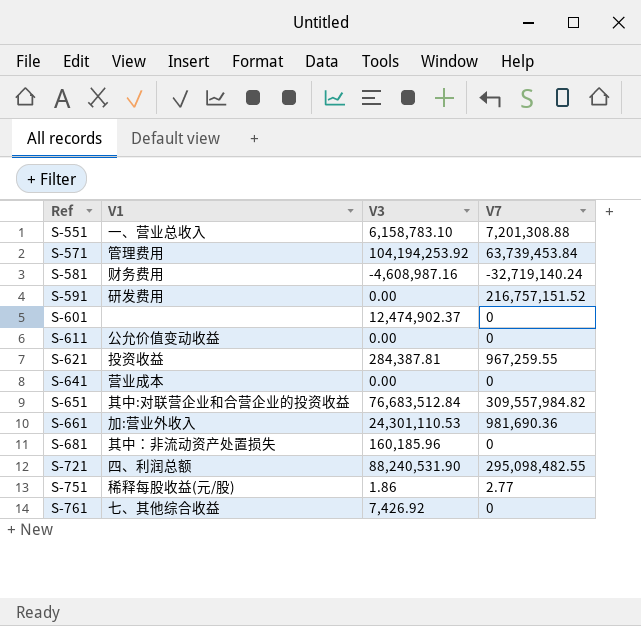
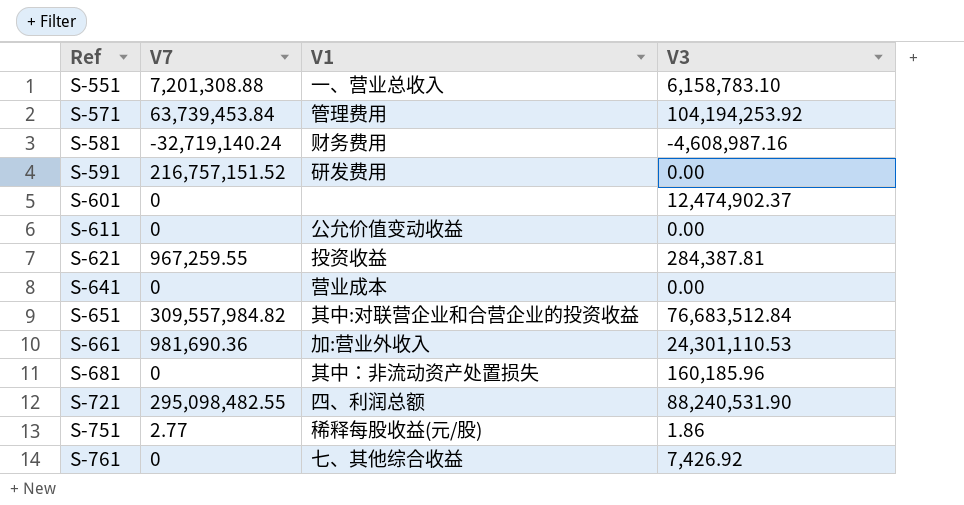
column V7 | position: 4 -> 2

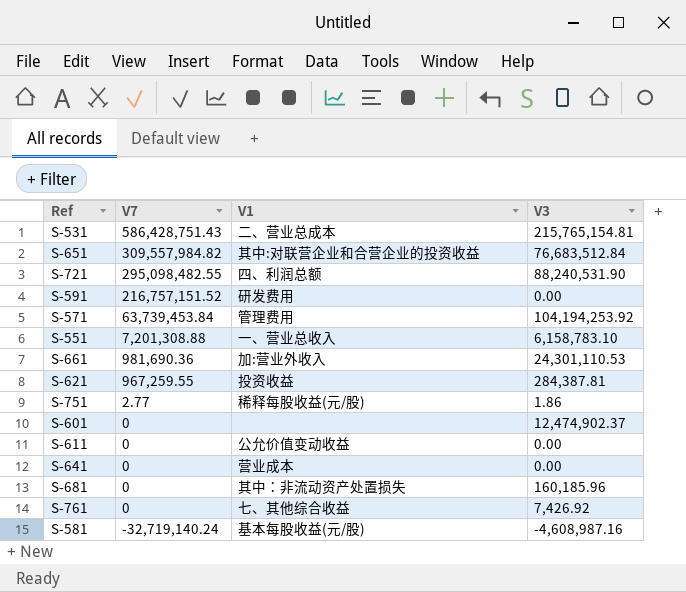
row order: Ref ascending -> V7 descending
row S-531: none -> 586,428,751.43 | 二、营业总成本 | 215,765,154.81
S-581 | V1: 财务费用 -> 基本每股收益(元/股)

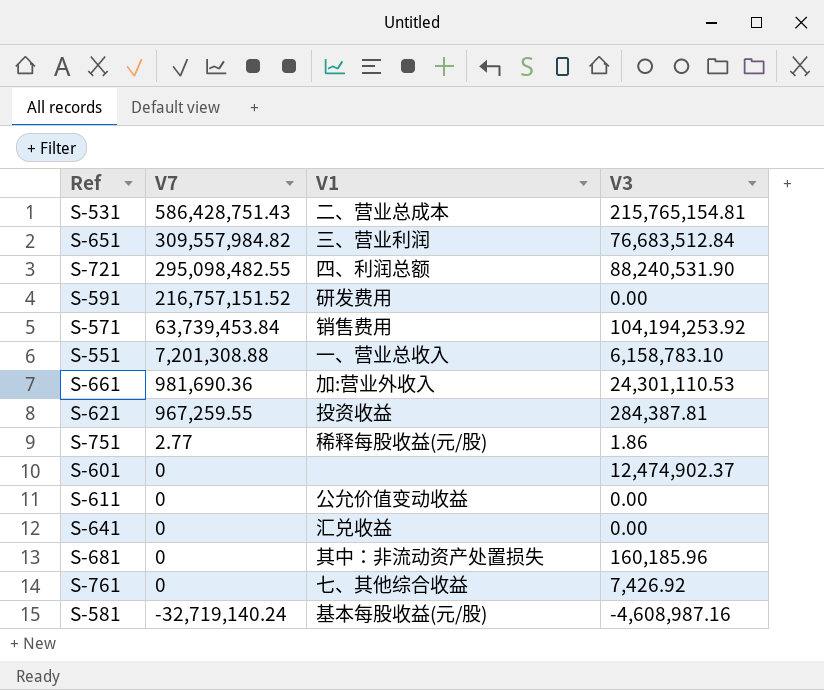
S-651 | V1: 其中:对联营企业和合营企业的投资收益 -> 三、营业利润
S-571 | V1: 管理费用 -> 销售费用
S-641 | V1: 营业成本 -> 汇兑收益

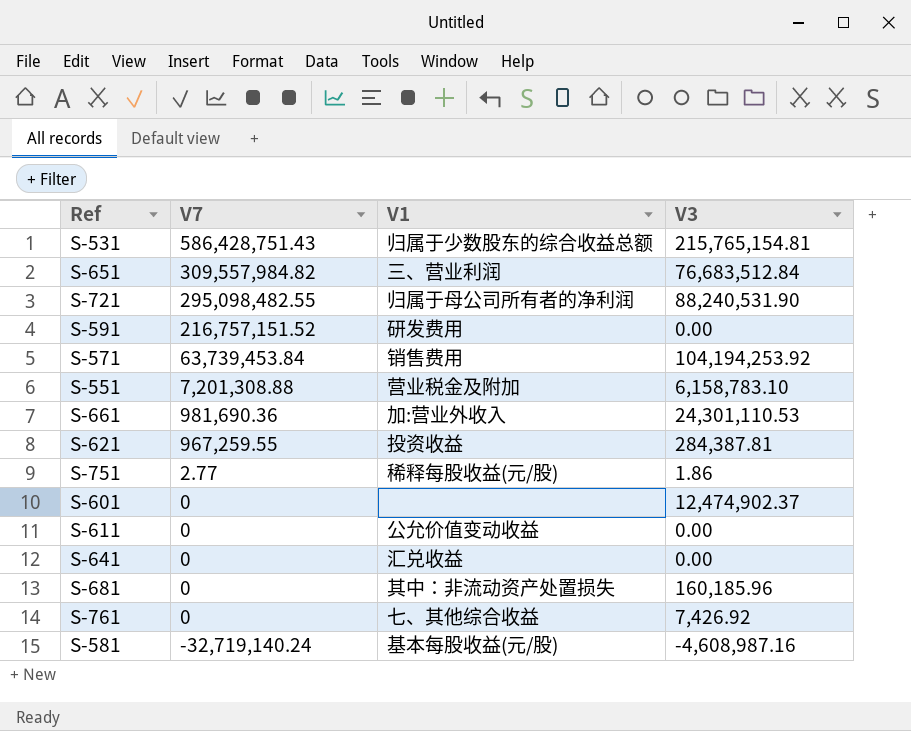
S-531 | V1: 二、营业总成本 -> 归属于少数股东的综合收益总额
S-721 | V1: 四、利润总额 -> 归属于母公司所有者的净利润
S-551 | V1: 一、营业总收入 -> 营业税金及附加

